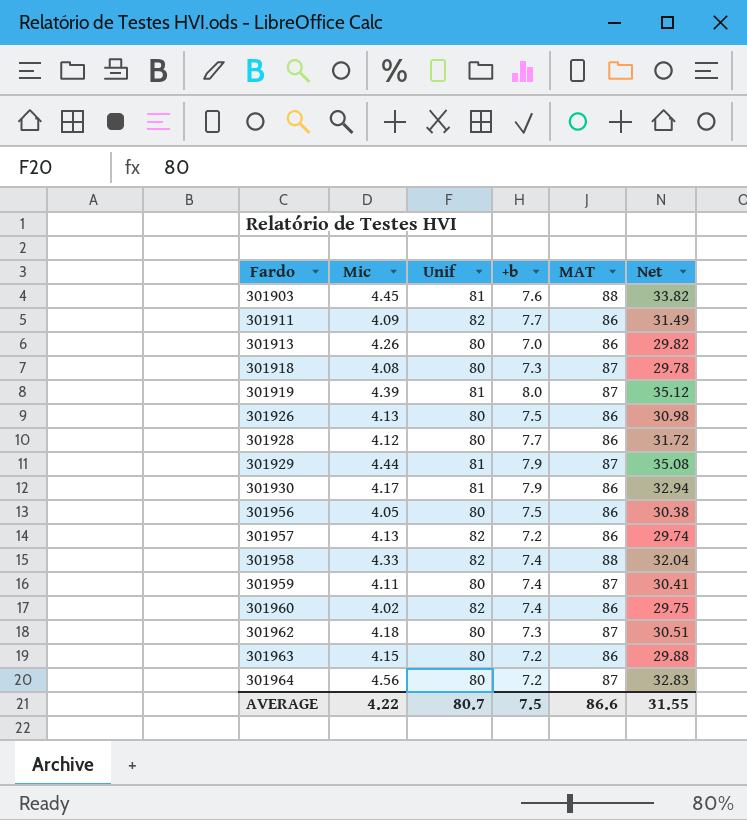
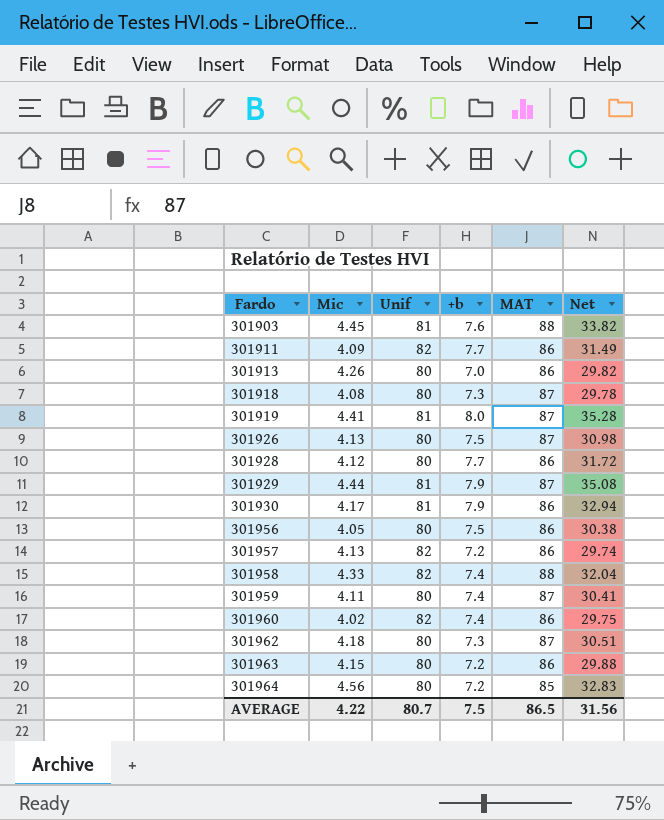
301919 | Mic: 4.39 -> 4.41
301919 | Net: 35.12 -> 35.28
301926 | MAT: 86 -> 87
301964 | MAT: 87 -> 85
AVERAGE | MAT: 86.6 -> 86.5
AVERAGE | Net: 31.55 -> 31.56

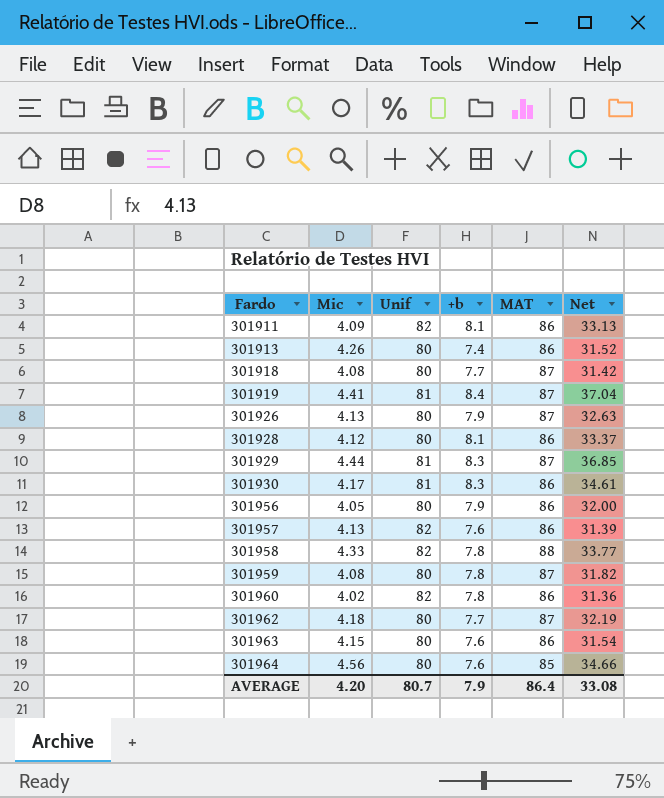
row 301903: 4.45 | 81 | 7.6 | 88 | 33.82 -> none
301911 | +b: 7.7 -> 8.1
301911 | Net: 31.49 -> 33.13
301913 | +b: 7.0 -> 7.4
301913 | Net: 29.82 -> 31.52
301918 | +b: 7.3 -> 7.7
301918 | Net: 29.78 -> 31.42
301919 | +b: 8.0 -> 8.4
301919 | Net: 35.28 -> 37.04
301926 | +b: 7.5 -> 7.9
301926 | Net: 30.98 -> 32.63
301928 | +b: 7.7 -> 8.1
301928 | Net: 31.72 -> 33.37
301929 | +b: 7.9 -> 8.3
301929 | Net: 35.08 -> 36.85
301930 | +b: 7.9 -> 8.3
301930 | Net: 32.94 -> 34.61
301956 | +b: 7.5 -> 7.9
301956 | Net: 30.38 -> 32.00
301957 | +b: 7.2 -> 7.6
301957 | Net: 29.74 -> 31.39
301958 | +b: 7.4 -> 7.8
301958 | Net: 32.04 -> 33.77
301959 | Mic: 4.11 -> 4.08
301959 | +b: 7.4 -> 7.8
301959 | Net: 30.41 -> 31.82
301960 | +b: 7.4 -> 7.8
301960 | Net: 29.75 -> 31.36
301962 | +b: 7.3 -> 7.7
301962 | Net: 30.51 -> 32.19
301963 | +b: 7.2 -> 7.6
301963 | Net: 29.88 -> 31.54
301964 | +b: 7.2 -> 7.6
301964 | Net: 32.83 -> 34.66
AVERAGE | Mic: 4.22 -> 4.20
AVERAGE | +b: 7.5 -> 7.9
AVERAGE | MAT: 86.5 -> 86.4
AVERAGE | Net: 31.56 -> 33.08

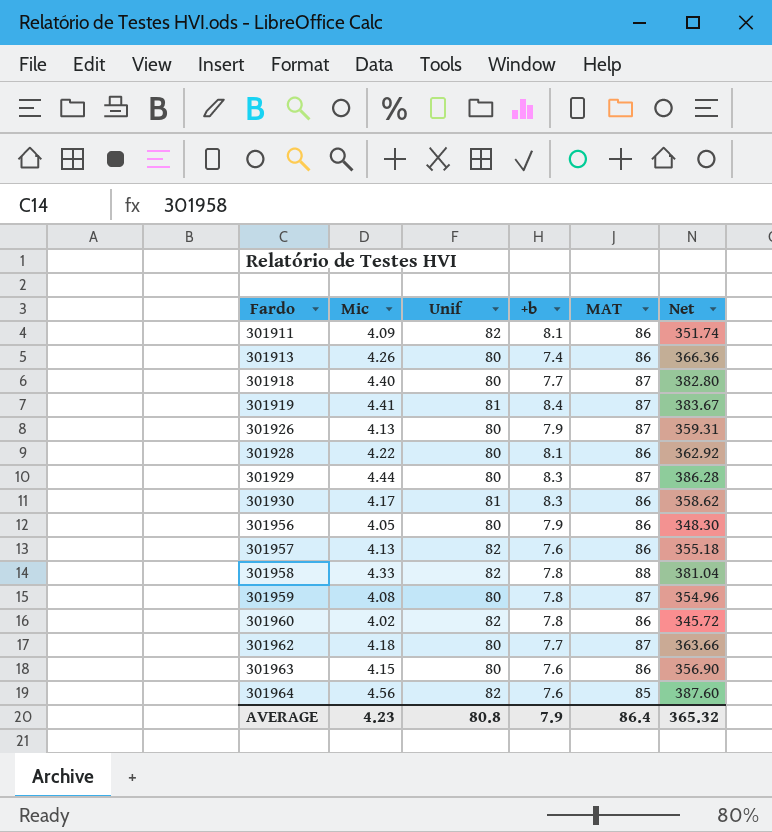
column Net | formula: [Mic] * [+b] -> [Mic] * [MAT]
301918 | Mic: 4.08 -> 4.40
301928 | Mic: 4.12 -> 4.22
301929 | Unif: 81 -> 80
301964 | Unif: 80 -> 82
AVERAGE | Mic: 4.20 -> 4.23
AVERAGE | Unif: 80.7 -> 80.8
AVERAGE | Net: 33.08 -> 365.32

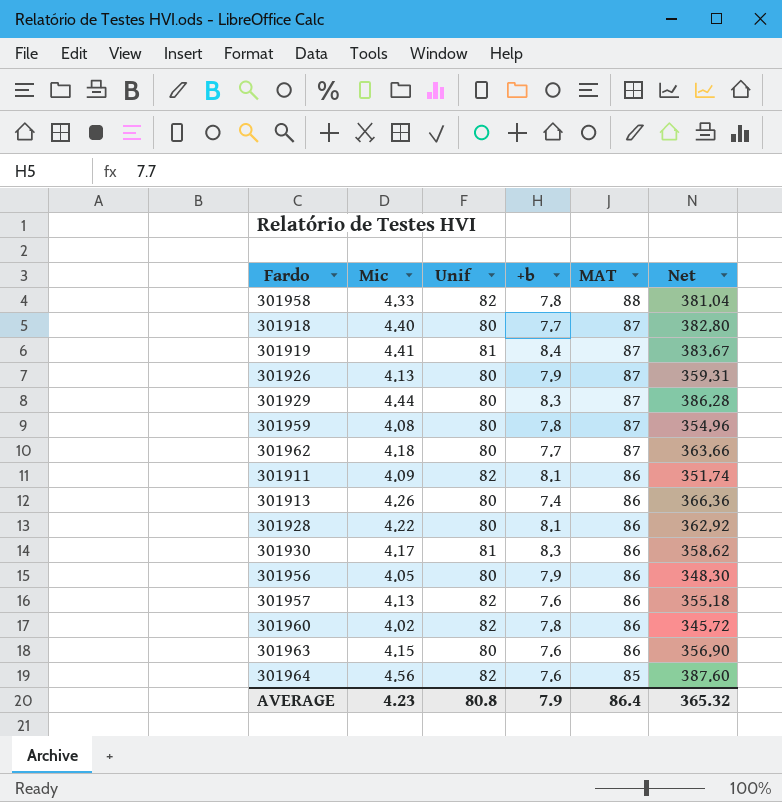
row order: Fardo ascending -> MAT descending

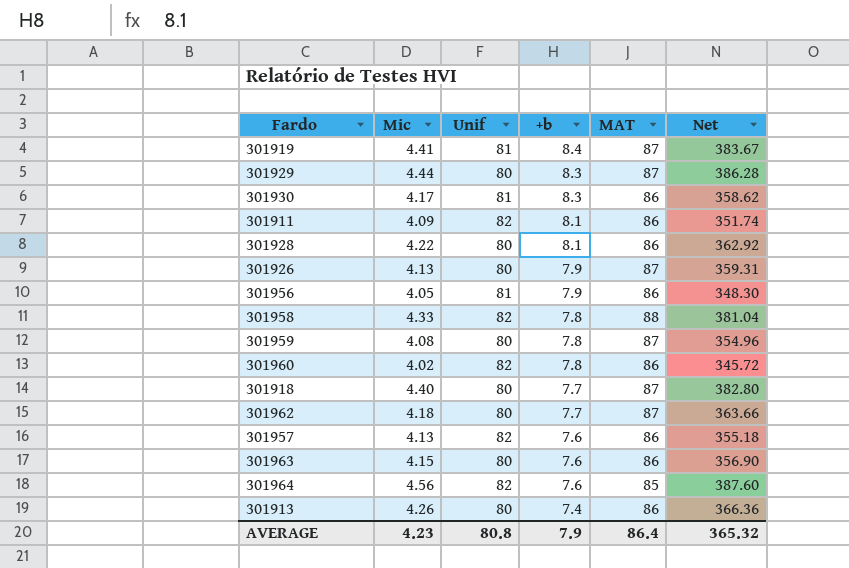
row order: MAT descending -> +b descending
301956 | Unif: 80 -> 81

